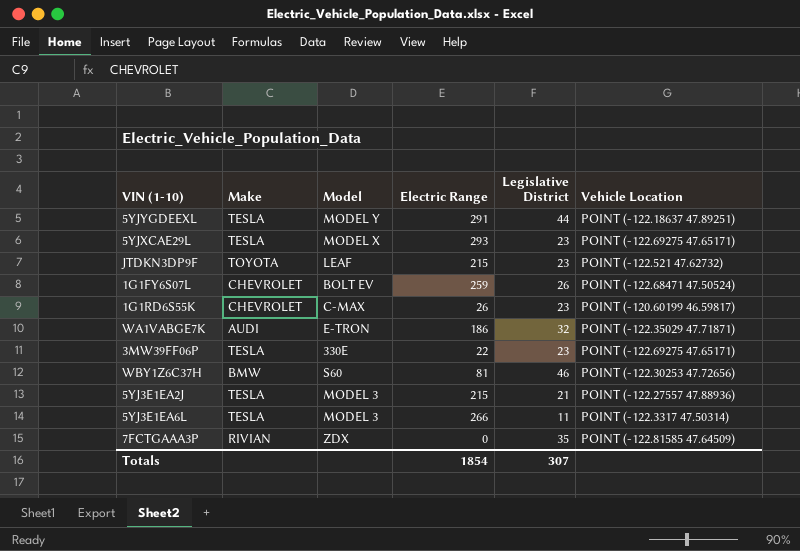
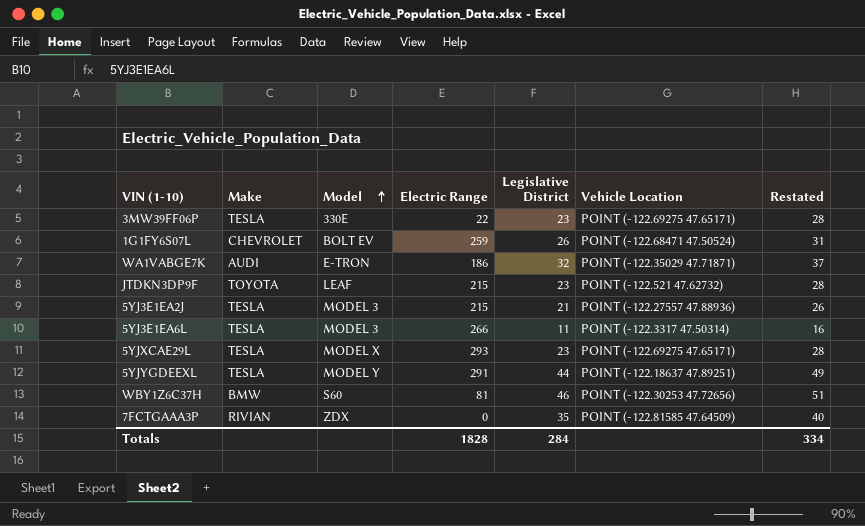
row order: none -> Model ascending
column Restated | formula: none -> [Legislative District] + 5
row 1G1RD6S55K: CHEVROLET | C-MAX | 26 | 23 | POINT (-120.60199 46.59817) -> none
Totals | Electric Range: 1854 -> 1828
Totals | Legislative District: 307 -> 284

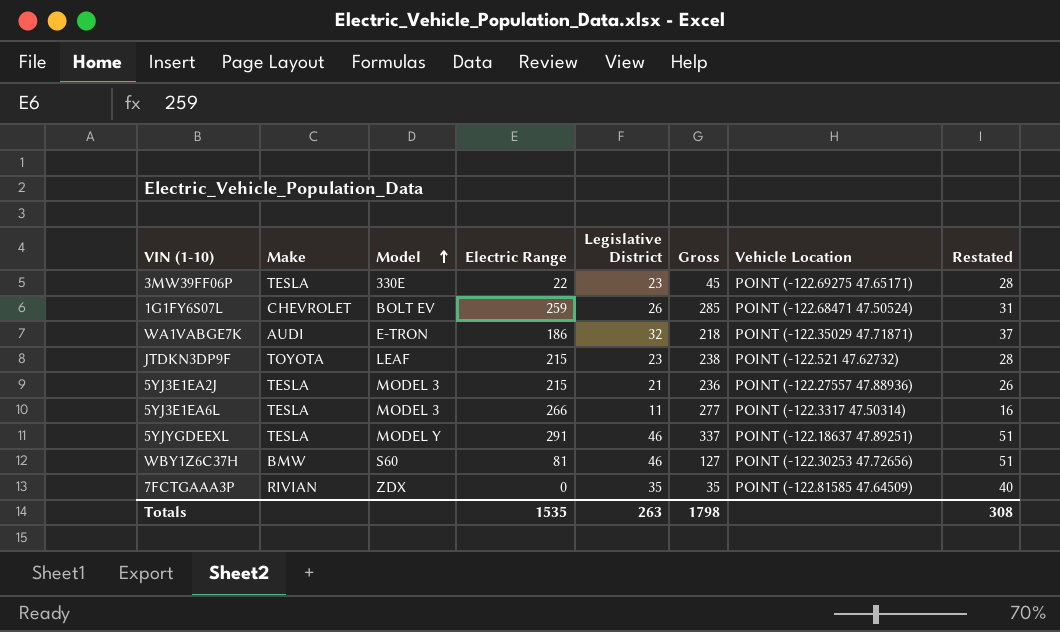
column Gross | formula: none -> [Electric Range] + [Legislative District]
row 5YJXCAE29L: TESLA | MODEL X | 293 | 23 | POINT (-122.69275 47.65171) | 28 -> none
5YJYGDEEXL | Legislative District: 44 -> 46
5YJYGDEEXL | Restated: 49 -> 51
Totals | Electric Range: 1828 -> 1535
Totals | Legislative District: 284 -> 263
Totals | Restated: 334 -> 308

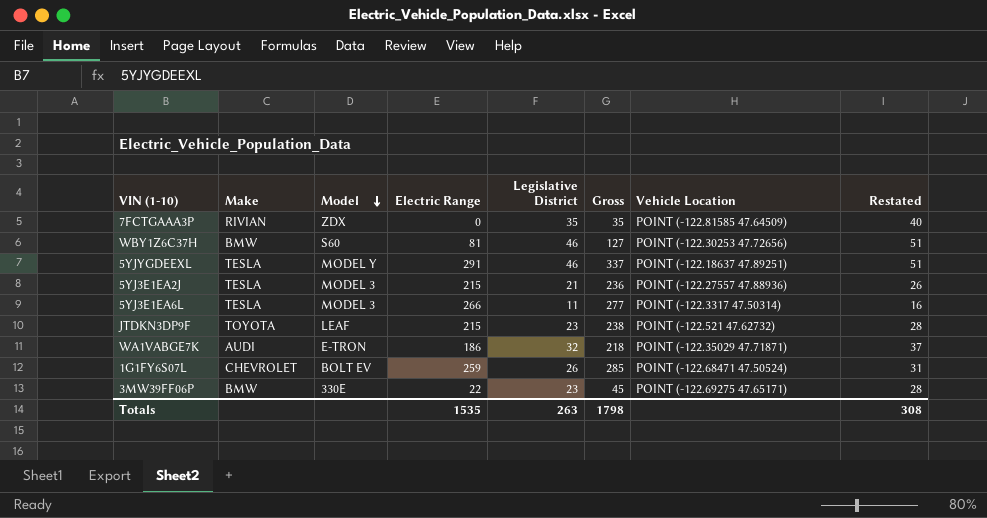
row order: Model ascending -> Model descending
3MW39FF06P | Make: TESLA -> BMW

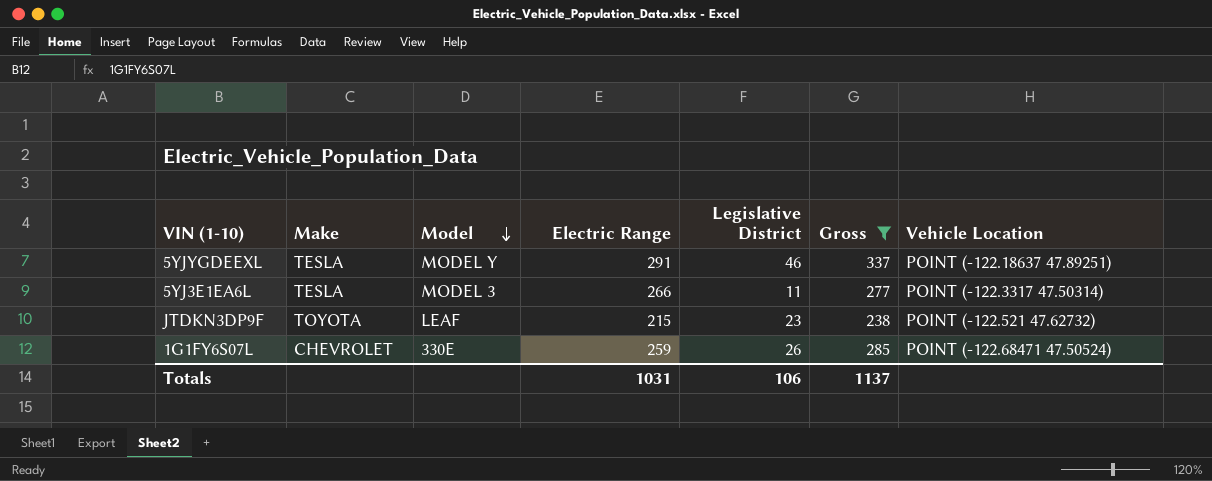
filter: none -> Gross >= 238
column Restated | formula: [Legislative District] + 5 -> none
1G1FY6S07L | Model: BOLT EV -> 330E
Totals | Electric Range: 1535 -> 1031
Totals | Legislative District: 263 -> 106
Totals | Gross: 1798 -> 1137

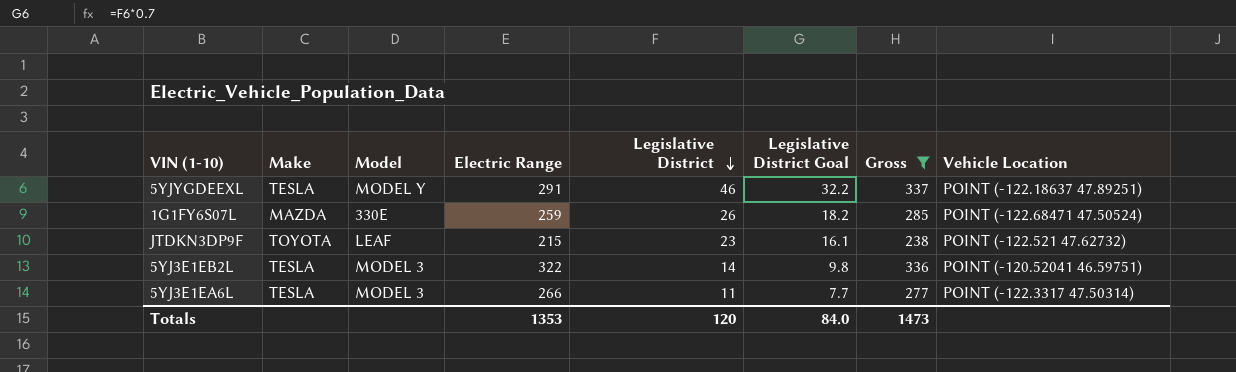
row order: Model descending -> Legislative District descending
column Legislative District Goal | formula: none -> [Legislative District] * 0.7
1G1FY6S07L | Make: CHEVROLET -> MAZDA
row 5YJ3E1EB2L: none -> TESLA | MODEL 3 | 322 | 14 | 9.8 | 336 | POINT (-120.52041 46.59751)
Totals | Electric Range: 1031 -> 1353
Totals | Legislative District: 106 -> 120
Totals | Gross: 1137 -> 1473

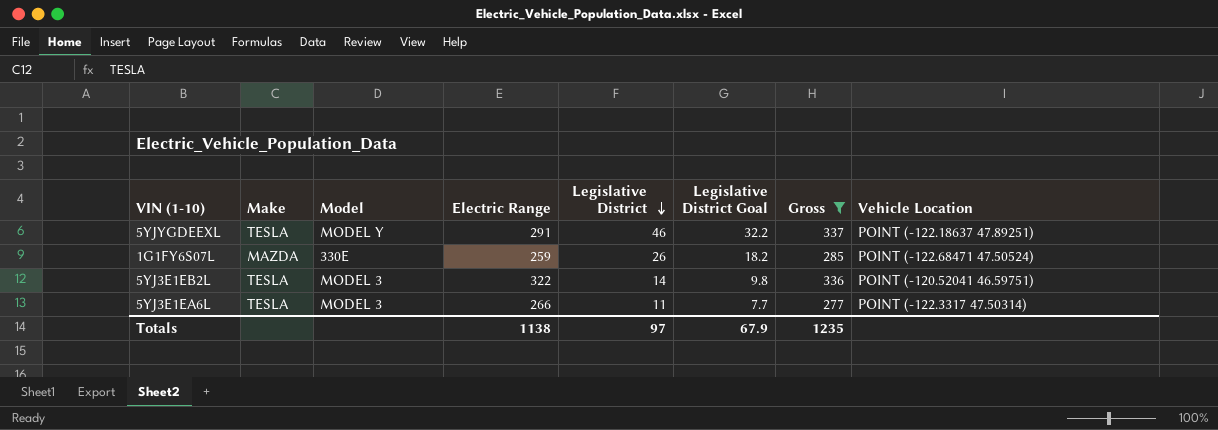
row JTDKN3DP9F: TOYOTA | LEAF | 215 | 23 | 16.1 | 238 | POINT (-122.521 47.62732) -> none
Totals | Electric Range: 1353 -> 1138
Totals | Legislative District: 120 -> 97
Totals | Legislative District Goal: 84.0 -> 67.9
Totals | Gross: 1473 -> 1235

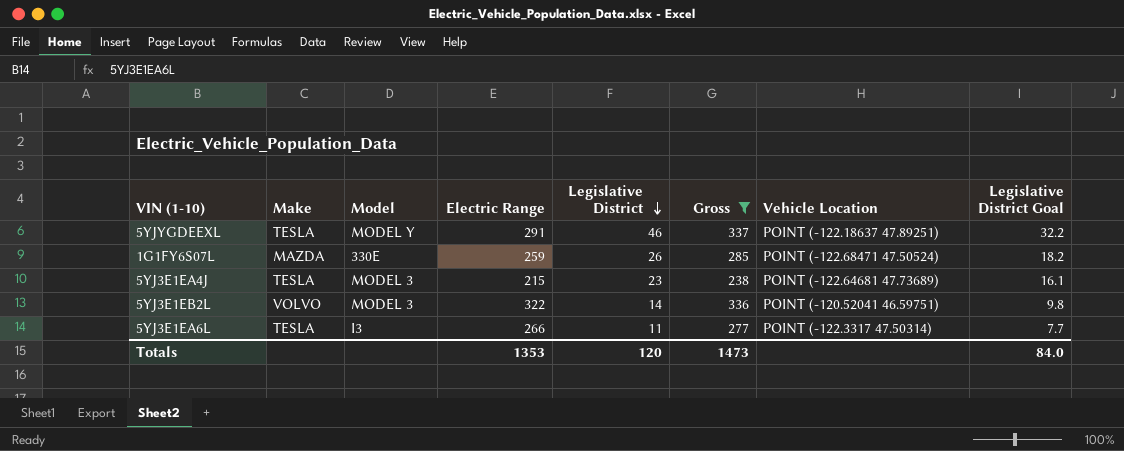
column Legislative District Goal | position: 6 -> 8
row 5YJ3E1EA4J: none -> TESLA | MODEL 3 | 215 | 23 | 238 | POINT (-122.64681 47.73689) | 16.1
5YJ3E1EB2L | Make: TESLA -> VOLVO
5YJ3E1EA6L | Model: MODEL 3 -> I3
Totals | Electric Range: 1138 -> 1353
Totals | Legislative District: 97 -> 120
Totals | Gross: 1235 -> 1473
Totals | Legislative District Goal: 67.9 -> 84.0

